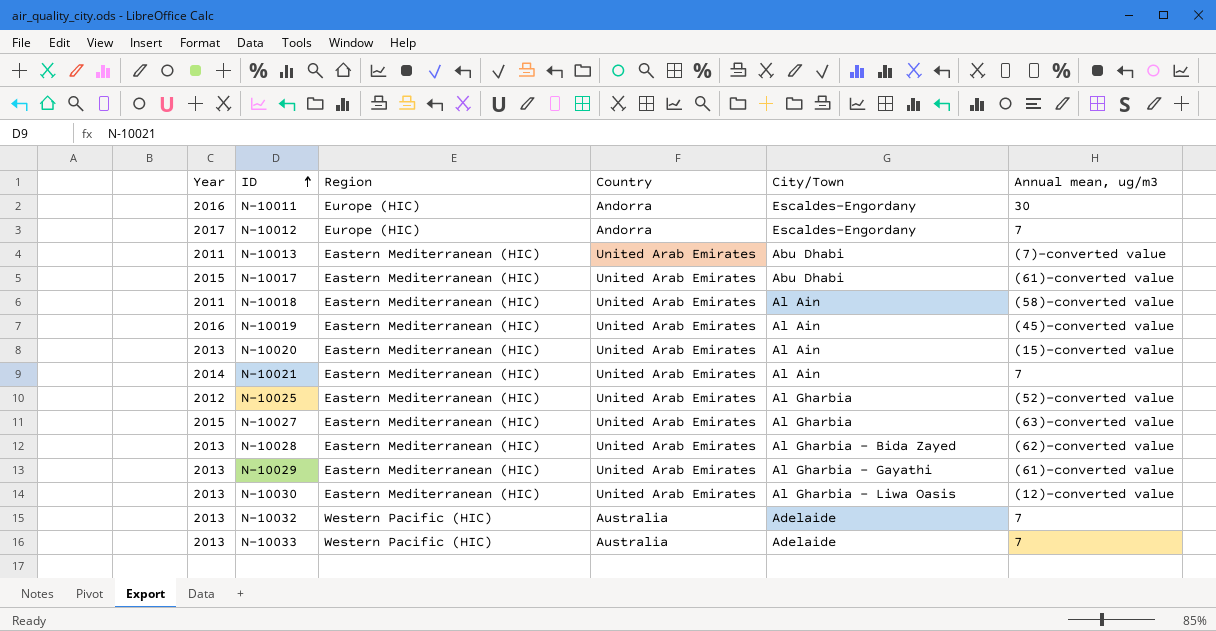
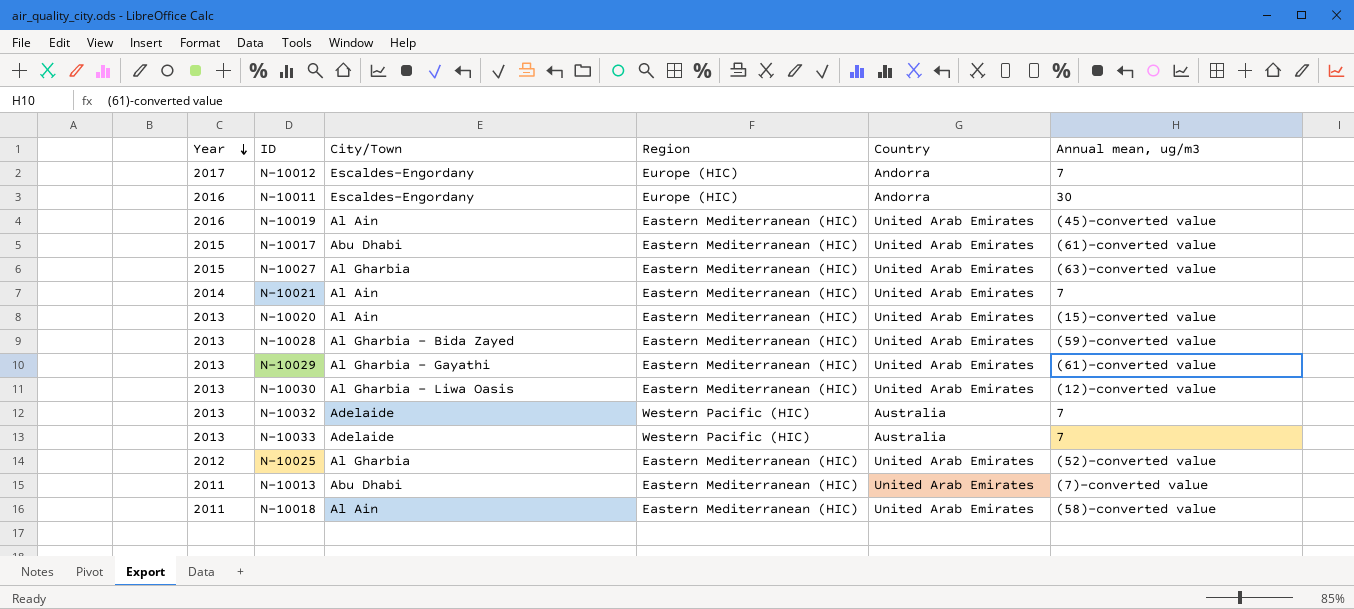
row order: ID ascending -> Year descending
column City/Town | position: 5 -> 3
N-10028 | Annual mean, ug/m3: (62)-converted value -> (59)-converted value

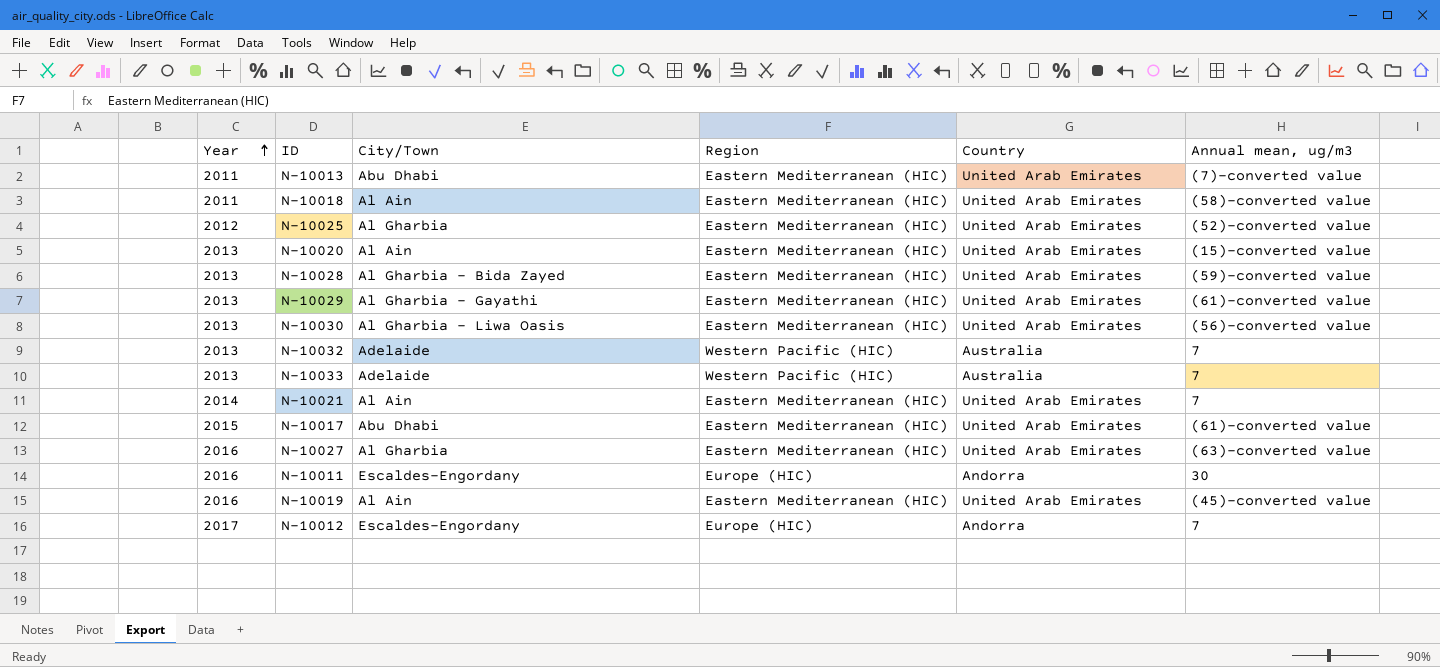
row order: Year descending -> Year ascending
N-10030 | Annual mean, ug/m3: (12)-converted value -> (56)-converted value
N-10027 | Year: 2015 -> 2016

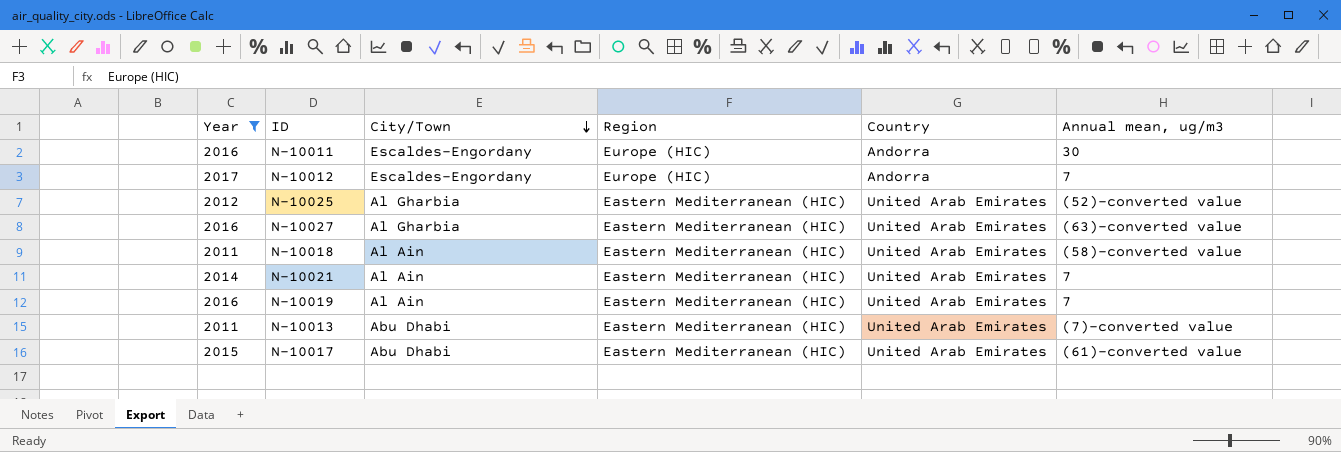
filter: none -> Year != 2013
row order: Year ascending -> City/Town descending
N-10019 | Annual mean, ug/m3: (45)-converted value -> 7

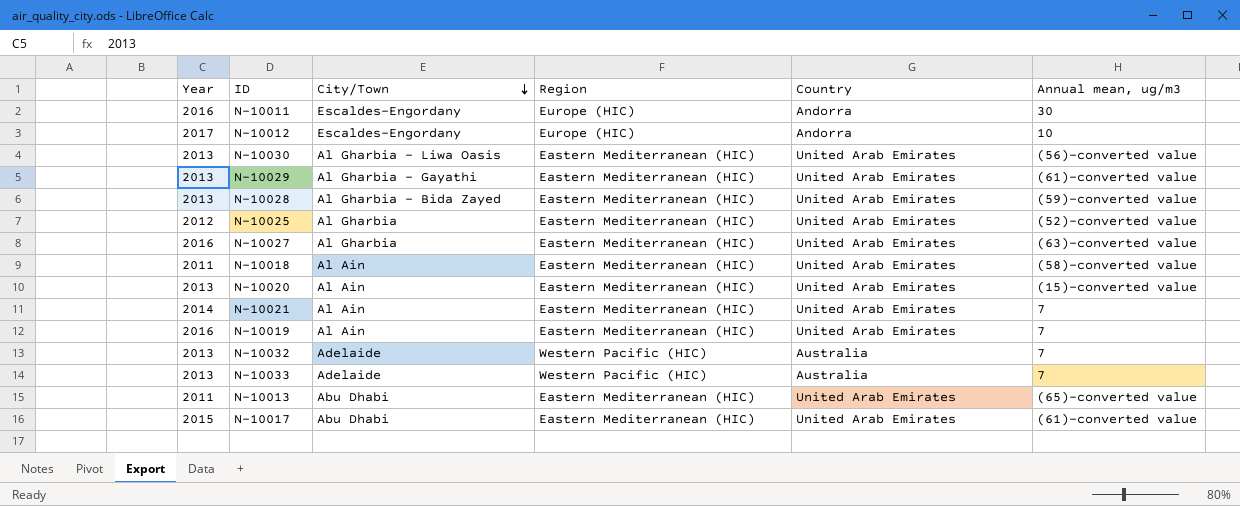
filter: Year != 2013 -> none
N-10012 | Annual mean, ug/m3: 7 -> 10
N-10013 | Annual mean, ug/m3: (7)-converted value -> (65)-converted value

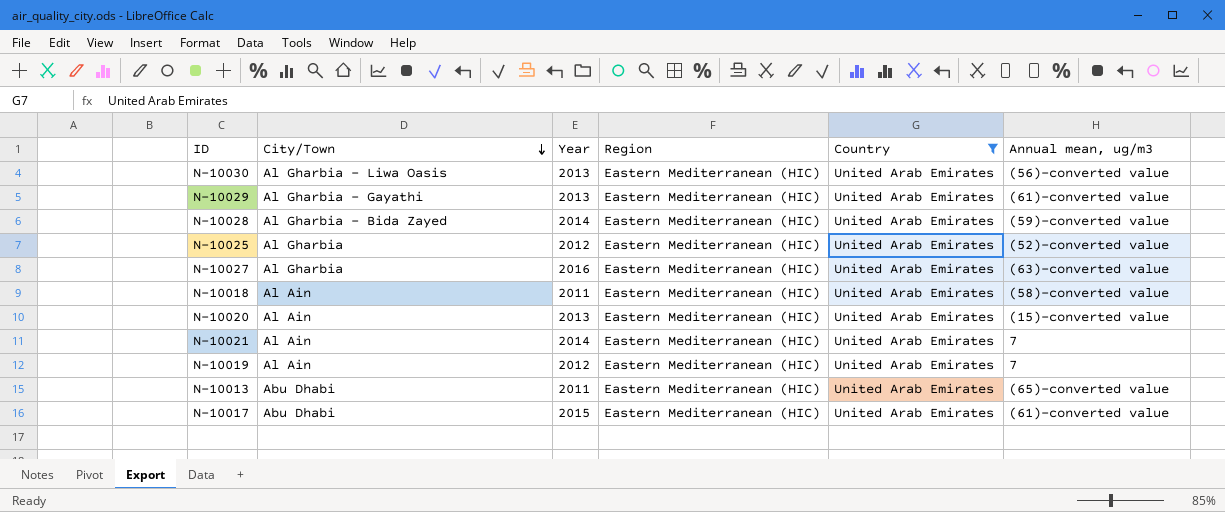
filter: none -> Country = United Arab Emirates
column Year | position: 1 -> 3
N-10028 | Year: 2013 -> 2014
N-10019 | Year: 2016 -> 2012

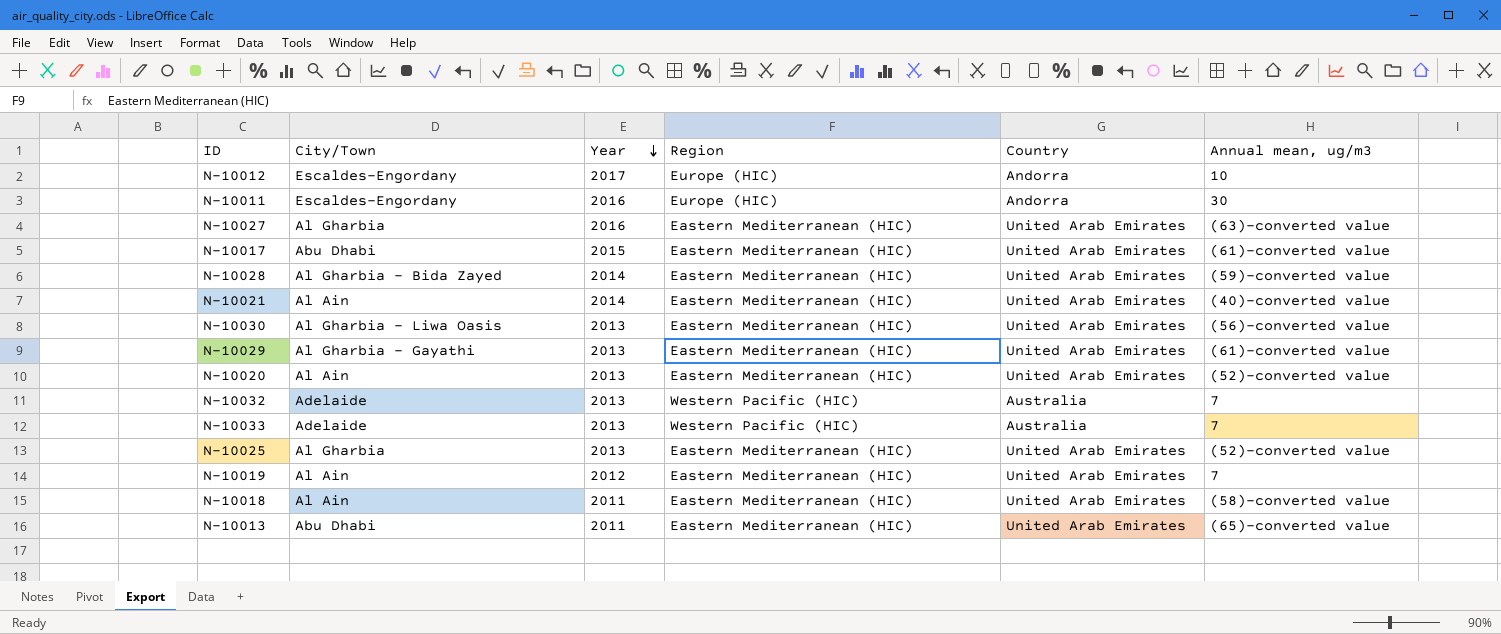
filter: Country = United Arab Emirates -> none
row order: City/Town descending -> Year descending
N-10021 | Annual mean, ug/m3: 7 -> (40)-converted value
N-10020 | Annual mean, ug/m3: (15)-converted value -> (52)-converted value
N-10025 | Year: 2012 -> 2013

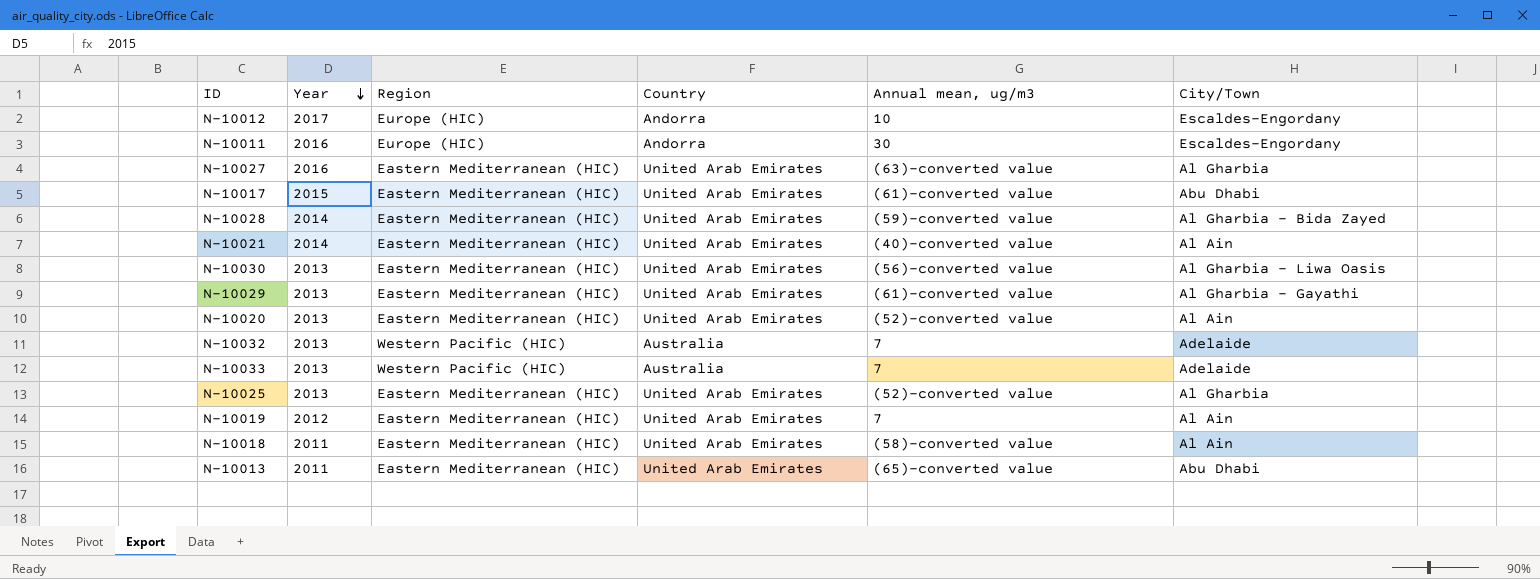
column City/Town | position: 2 -> 6

